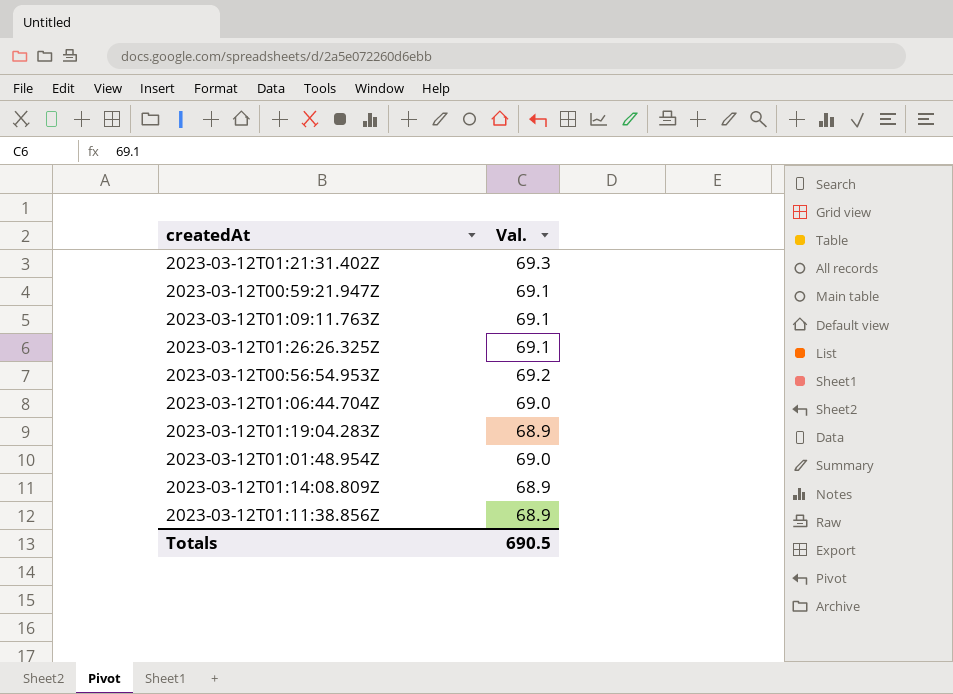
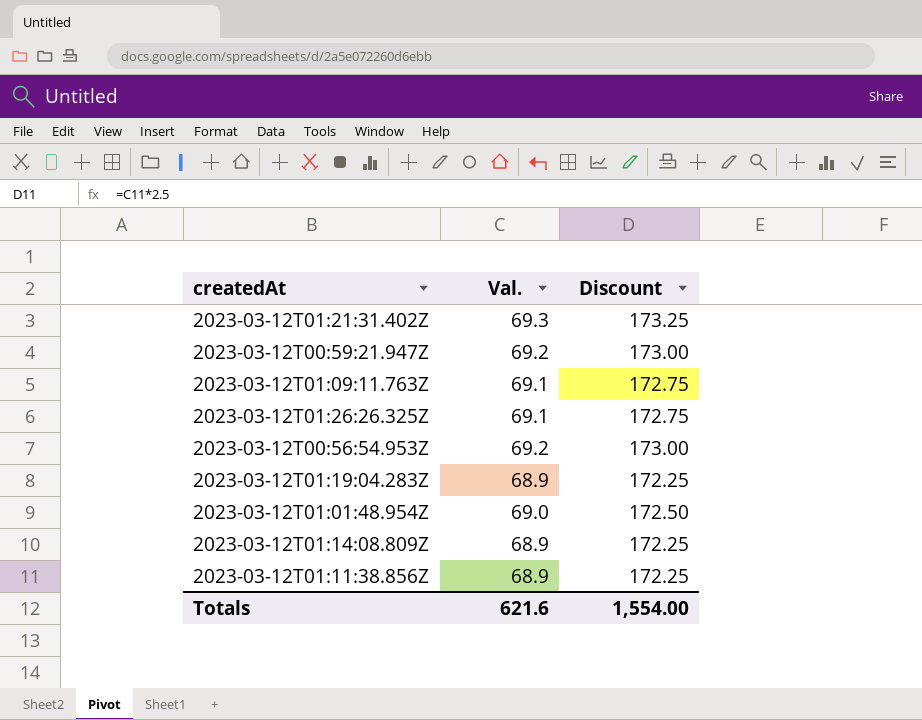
column Discount | formula: none -> [Val.] * 2.5
row 2023-03-12T01:06:44.704Z: 69.0 -> none
2023-03-12T00:59:21.947Z | Val.: 69.1 -> 69.2
Totals | Val.: 690.5 -> 621.6

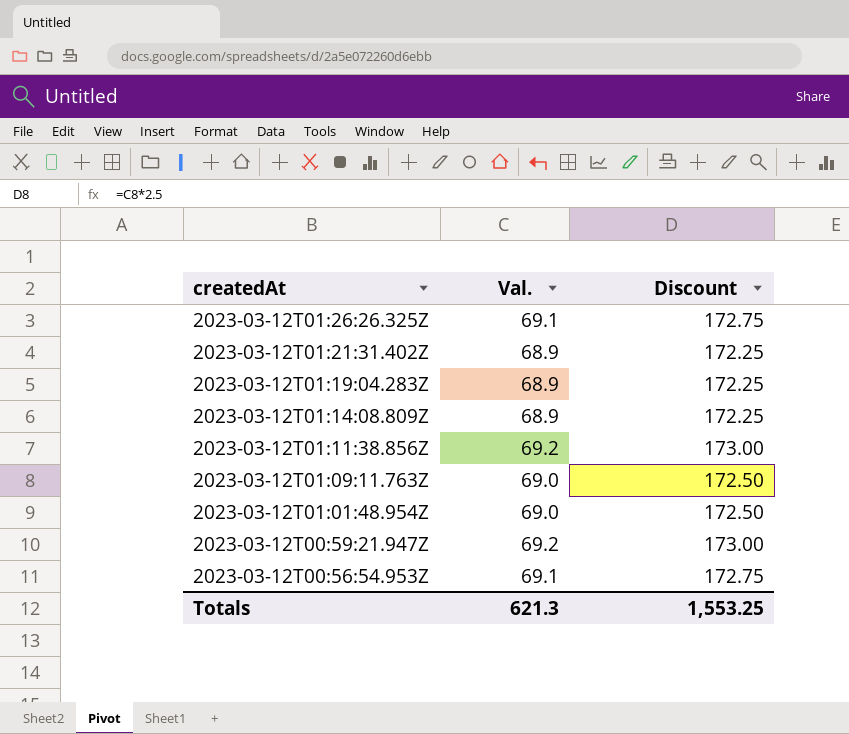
row order: none -> createdAt descending
2023-03-12T01:21:31.402Z | Val.: 69.3 -> 68.9
2023-03-12T01:21:31.402Z | Discount: 173.25 -> 172.25
2023-03-12T01:11:38.856Z | Val.: 68.9 -> 69.2
2023-03-12T01:11:38.856Z | Discount: 172.25 -> 173.00
2023-03-12T01:09:11.763Z | Val.: 69.1 -> 69.0
2023-03-12T01:09:11.763Z | Discount: 172.75 -> 172.50
2023-03-12T00:56:54.953Z | Val.: 69.2 -> 69.1
2023-03-12T00:56:54.953Z | Discount: 173.00 -> 172.75
Totals | Val.: 621.6 -> 621.3
Totals | Discount: 1,554.00 -> 1,553.25

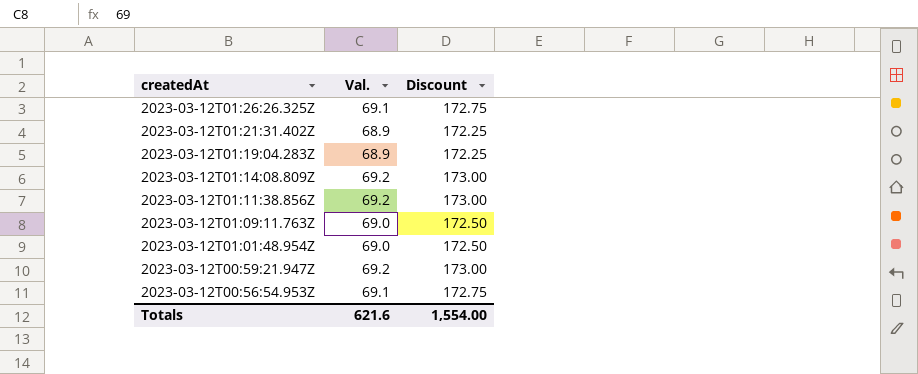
2023-03-12T01:14:08.809Z | Val.: 68.9 -> 69.2
2023-03-12T01:14:08.809Z | Discount: 172.25 -> 173.00
Totals | Val.: 621.3 -> 621.6
Totals | Discount: 1,553.25 -> 1,554.00

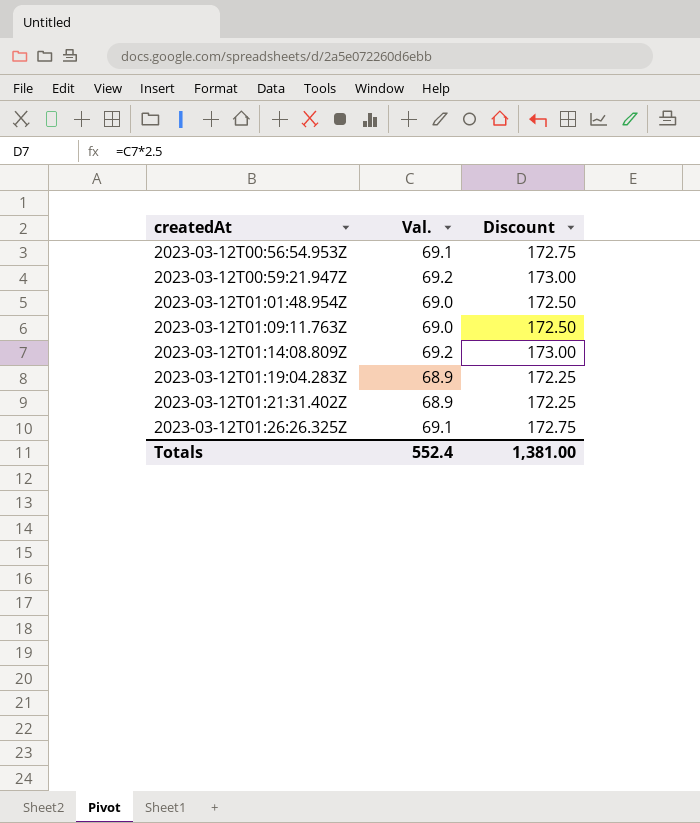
row order: createdAt descending -> createdAt ascending
row 2023-03-12T01:11:38.856Z: 69.2 | 173.00 -> none
Totals | Val.: 621.6 -> 552.4
Totals | Discount: 1,554.00 -> 1,381.00

